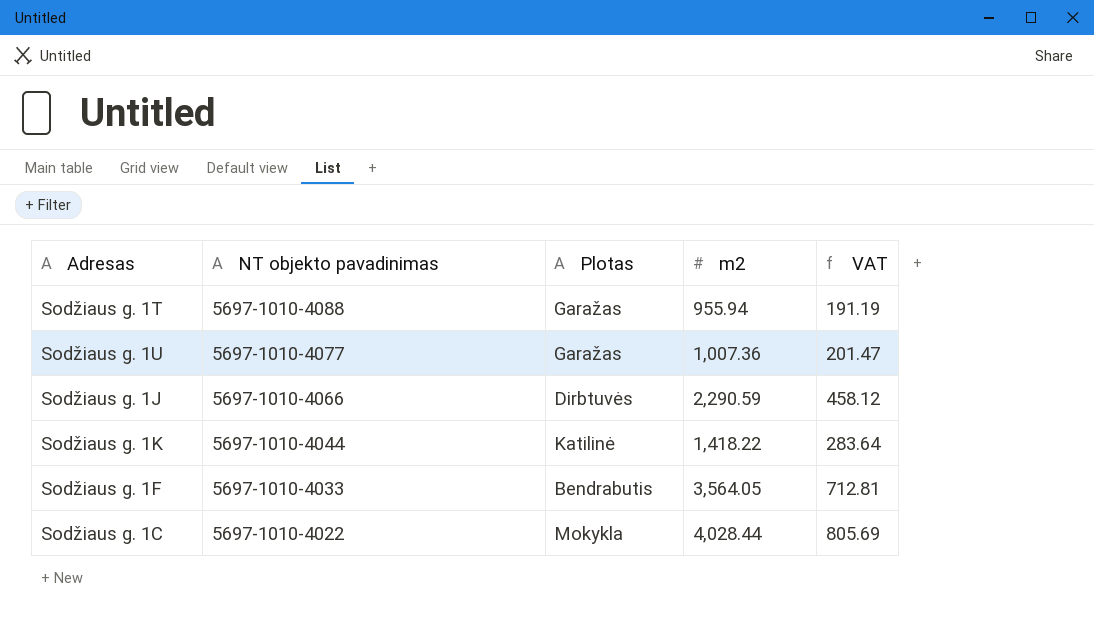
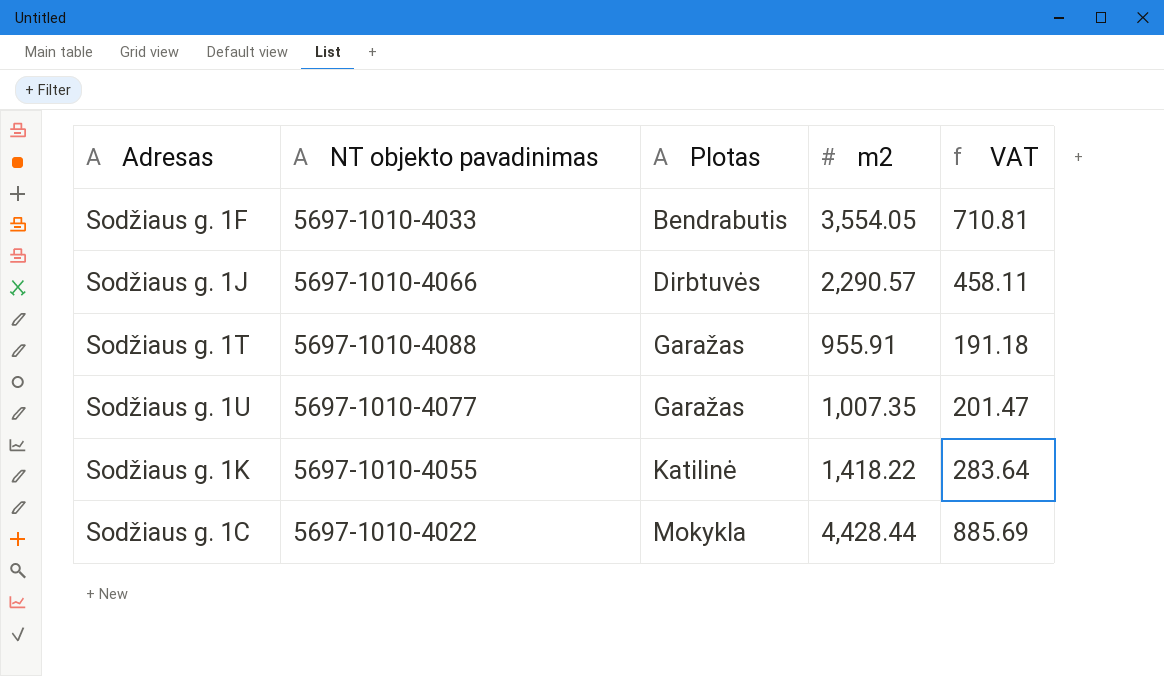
row order: NT objekto pavadinimas descending -> Plotas ascending
Sodžiaus g. 1F | m2: 3,564.05 -> 3,554.05
Sodžiaus g. 1F | VAT: 712.81 -> 710.81
Sodžiaus g. 1J | m2: 2,290.59 -> 2,290.57
Sodžiaus g. 1J | VAT: 458.12 -> 458.11
Sodžiaus g. 1T | m2: 955.94 -> 955.91
Sodžiaus g. 1T | VAT: 191.19 -> 191.18
Sodžiaus g. 1U | m2: 1,007.36 -> 1,007.35
Sodžiaus g. 1K | NT objekto pavadinimas: 5697-1010-4044 -> 5697-1010-4055
Sodžiaus g. 1C | m2: 4,028.44 -> 4,428.44
Sodžiaus g. 1C | VAT: 805.69 -> 885.69

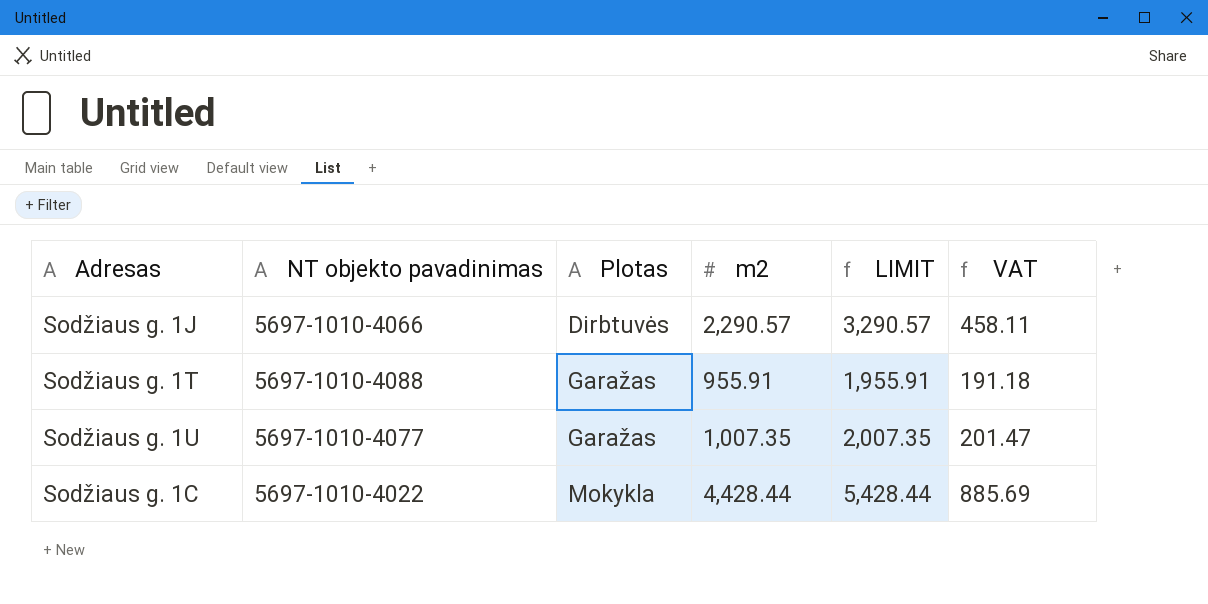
column LIMIT | formula: none -> [m2] + 1000
row Sodžiaus g. 1F: 5697-1010-4033 | Bendrabutis | 3,554.05 | 710.81 -> none
row Sodžiaus g. 1K: 5697-1010-4055 | Katilinė | 1,418.22 | 283.64 -> none

